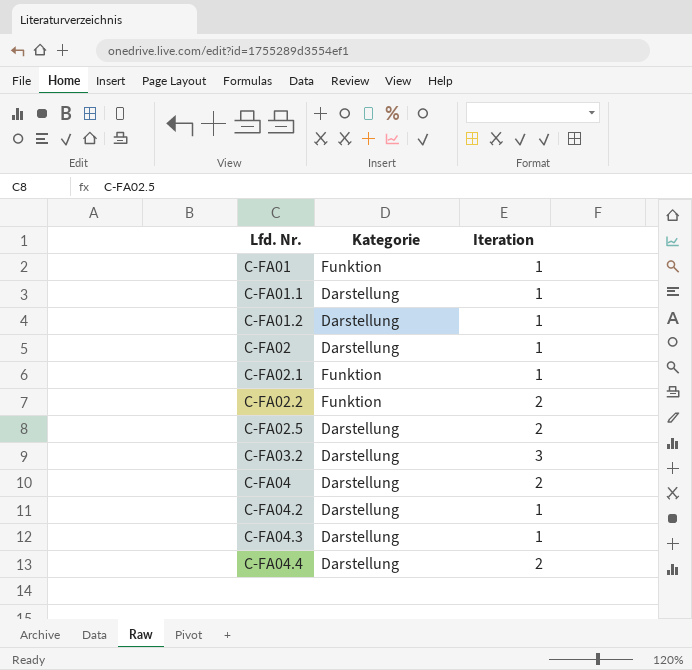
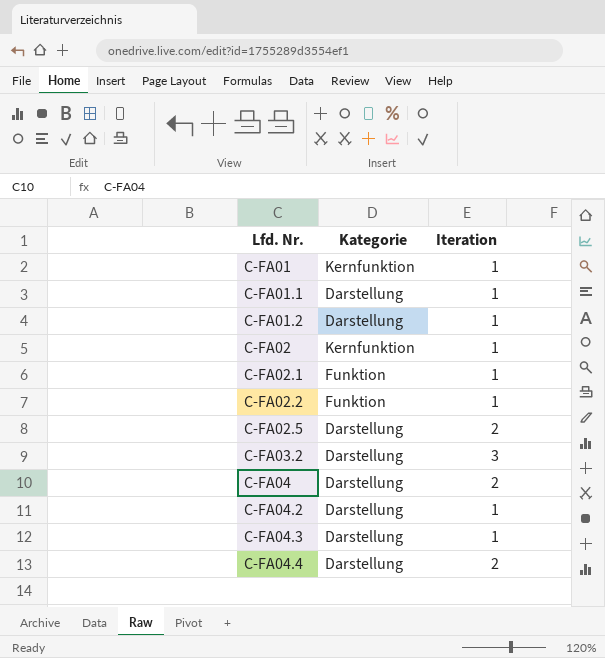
C-FA01 | Kategorie: Funktion -> Kernfunktion
C-FA02 | Kategorie: Darstellung -> Kernfunktion
C-FA02.2 | Iteration: 2 -> 1

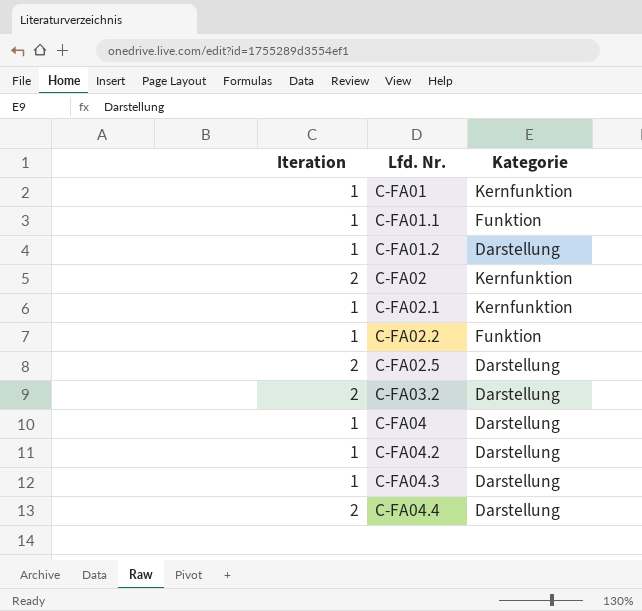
column Iteration | position: 3 -> 1
C-FA01.1 | Kategorie: Darstellung -> Funktion
C-FA02 | Iteration: 1 -> 2
C-FA02.1 | Kategorie: Funktion -> Kernfunktion
C-FA03.2 | Iteration: 3 -> 2
C-FA04 | Iteration: 2 -> 1

